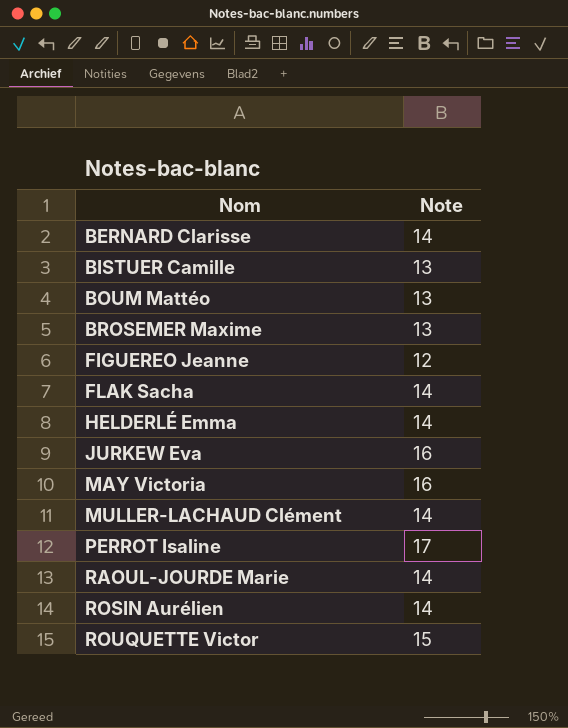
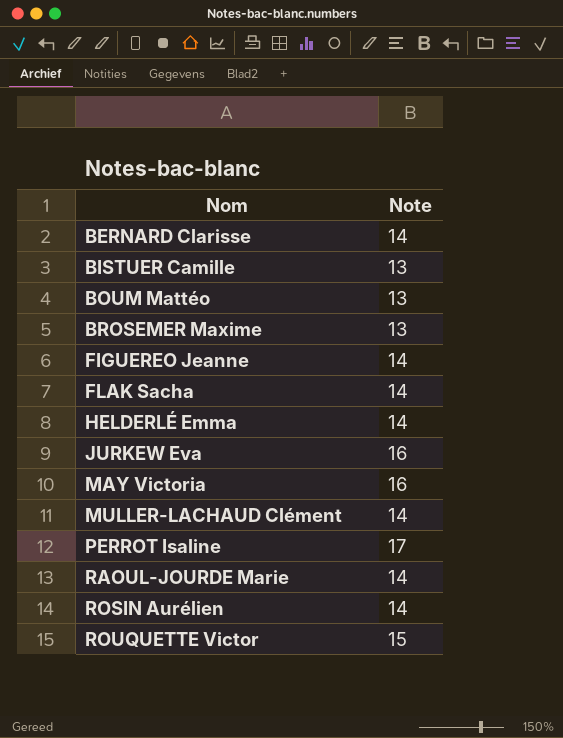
FIGUEREO Jeanne | Note: 12 -> 14

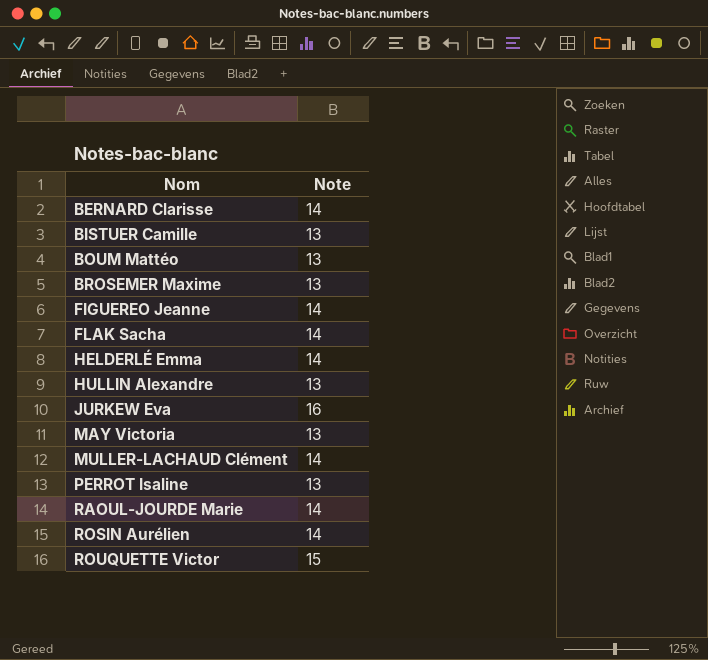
row HULLIN Alexandre: none -> 13
MAY Victoria | Note: 16 -> 13
PERROT Isaline | Note: 17 -> 13

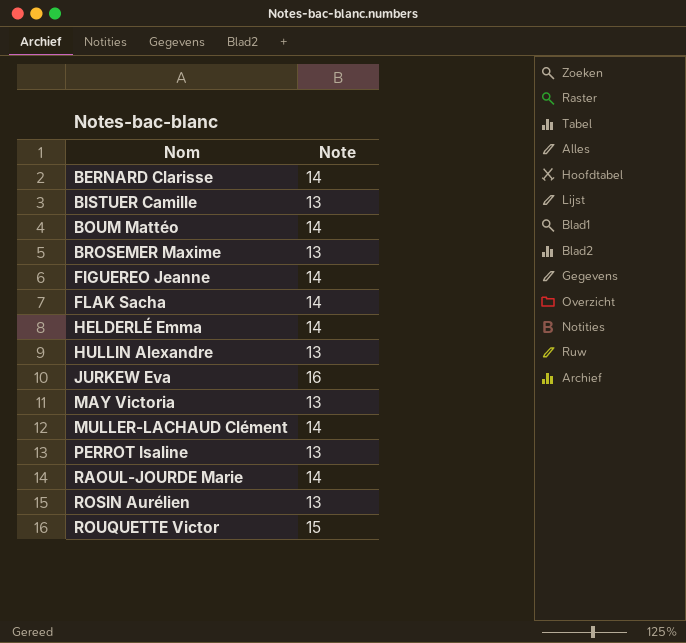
BOUM Mattéo | Note: 13 -> 14
ROSIN Aurélien | Note: 14 -> 13

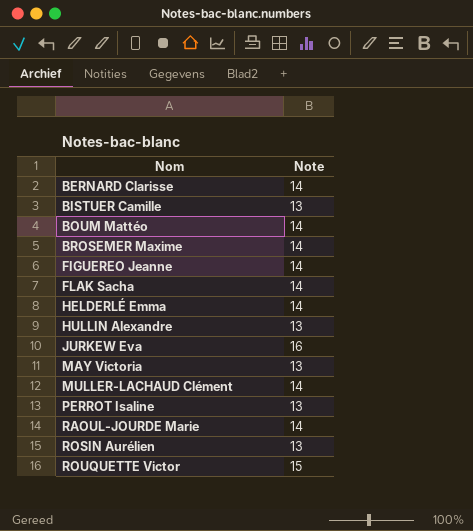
BROSEMER Maxime | Note: 13 -> 14

